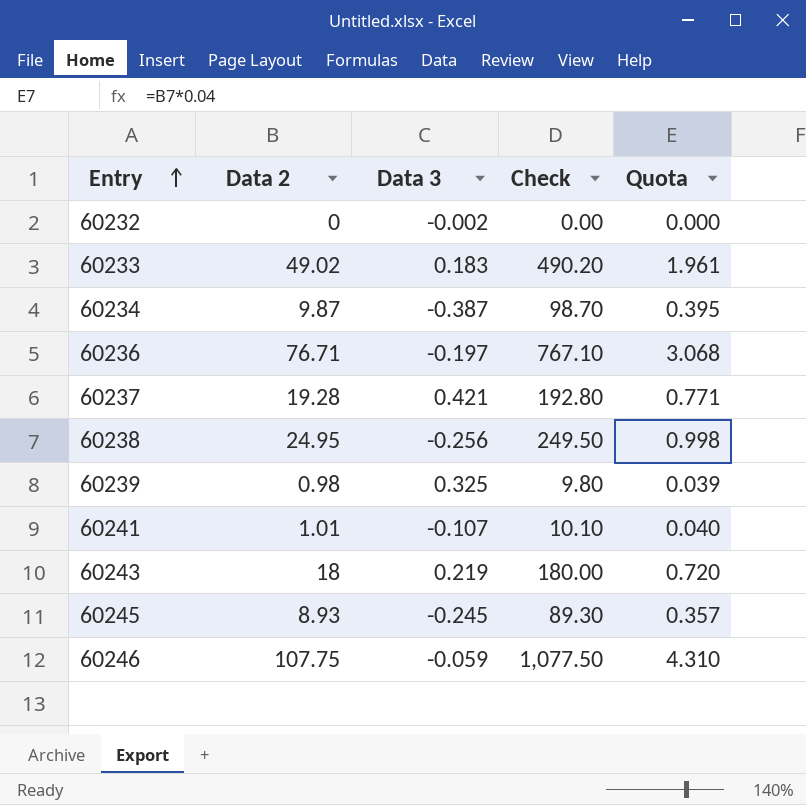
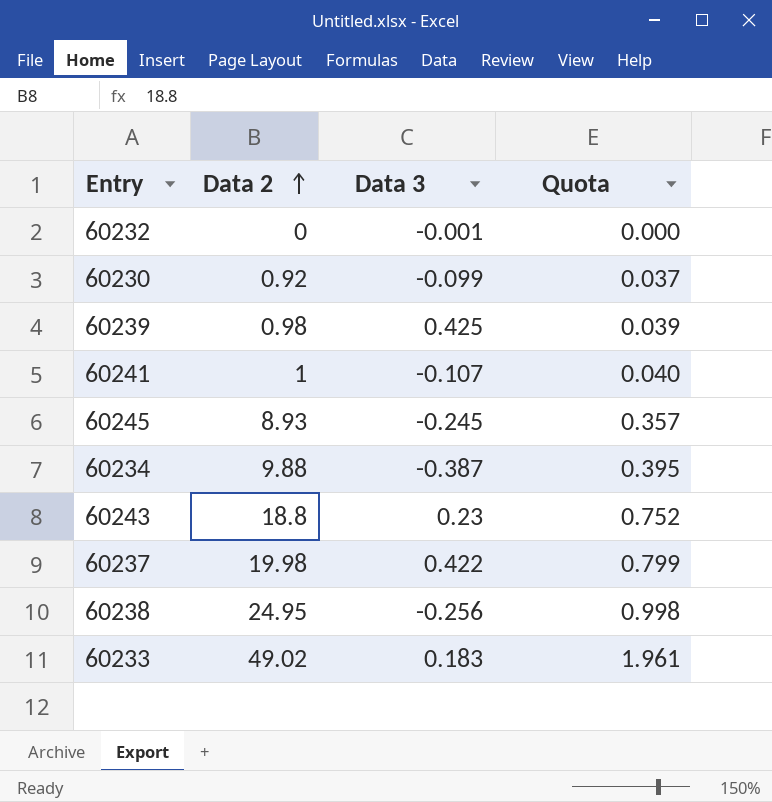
row order: Entry ascending -> Data 2 ascending
column Check | formula: [Data 2] * 10 -> none
row 60236: 76.71 | -0.197 | 767.10 | 3.068 -> none
row 60246: 107.75 | -0.059 | 1,077.50 | 4.310 -> none
60232 | Data 3: -0.002 -> -0.001
row 60230: none -> 0.92 | -0.099 | 0.037
60239 | Data 3: 0.325 -> 0.425
60241 | Data 2: 1.01 -> 1
60234 | Data 2: 9.87 -> 9.88
60243 | Data 2: 18 -> 18.8
60243 | Data 3: 0.219 -> 0.23
60243 | Quota: 0.720 -> 0.752
60237 | Data 2: 19.28 -> 19.98
60237 | Data 3: 0.421 -> 0.422
60237 | Quota: 0.771 -> 0.799

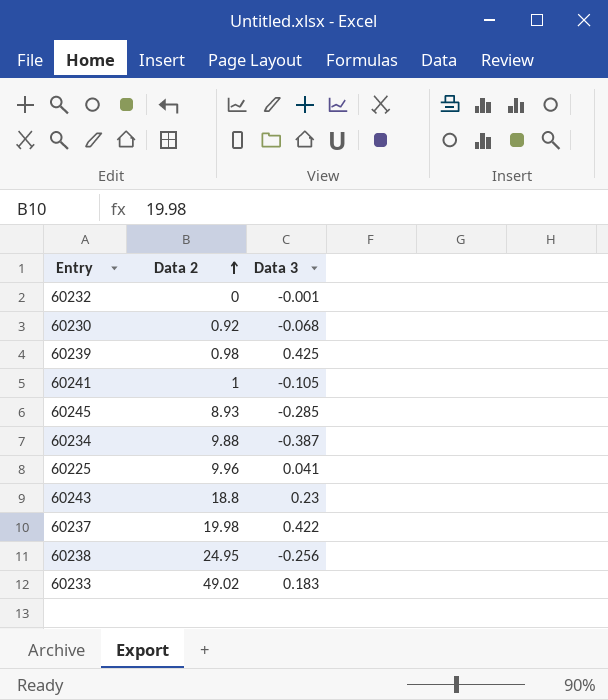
column Quota | formula: [Data 2] * 0.04 -> none
60230 | Data 3: -0.099 -> -0.068
60241 | Data 3: -0.107 -> -0.105
60245 | Data 3: -0.245 -> -0.285
row 60225: none -> 9.96 | 0.041

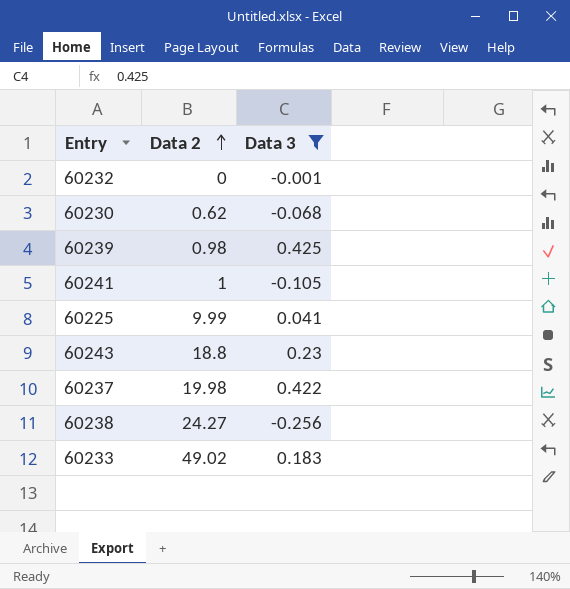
filter: none -> Data 3 >= -0.256
60230 | Data 2: 0.92 -> 0.62
60225 | Data 2: 9.96 -> 9.99
60238 | Data 2: 24.95 -> 24.27

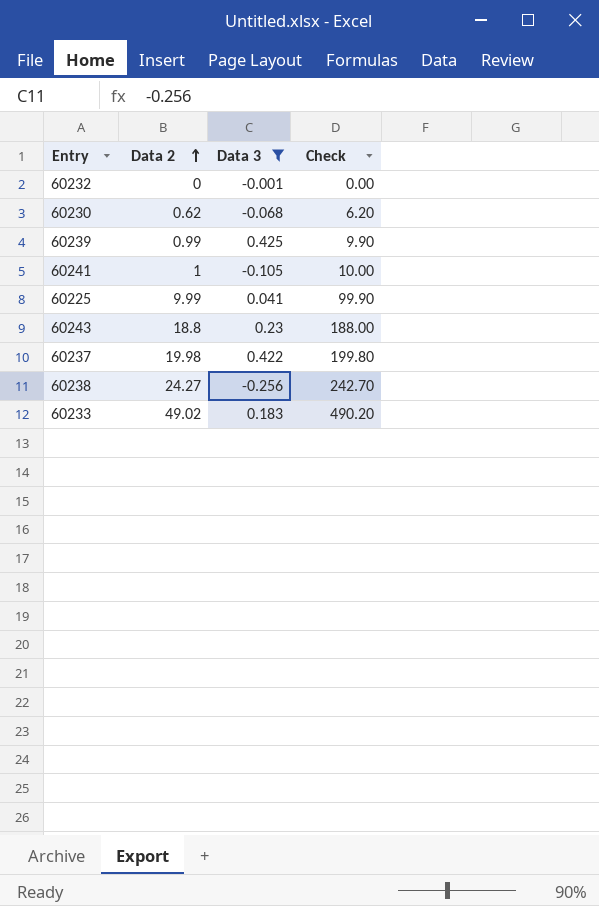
column Check | formula: none -> [Data 2] * 10
60239 | Data 2: 0.98 -> 0.99

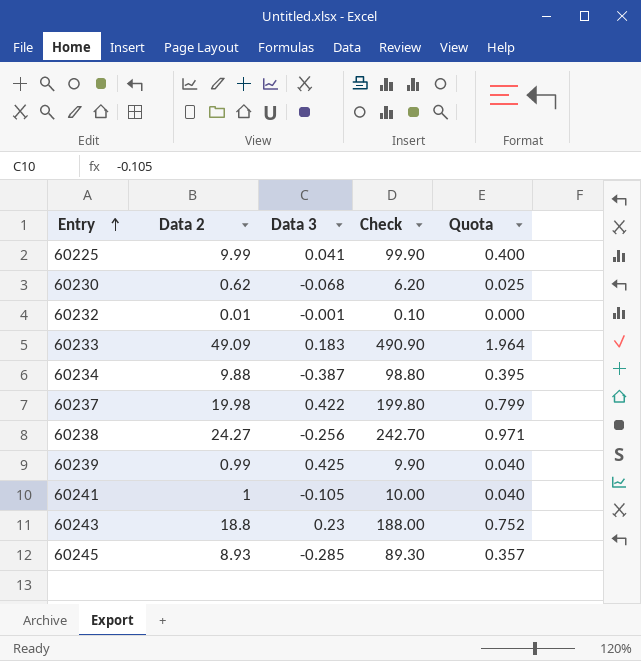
filter: Data 3 >= -0.256 -> none
row order: Data 2 ascending -> Entry ascending
column Quota | formula: none -> [Data 2] * 0.04
60232 | Data 2: 0 -> 0.01
60232 | Check: 0.00 -> 0.10
60233 | Data 2: 49.02 -> 49.09
60233 | Check: 490.20 -> 490.90

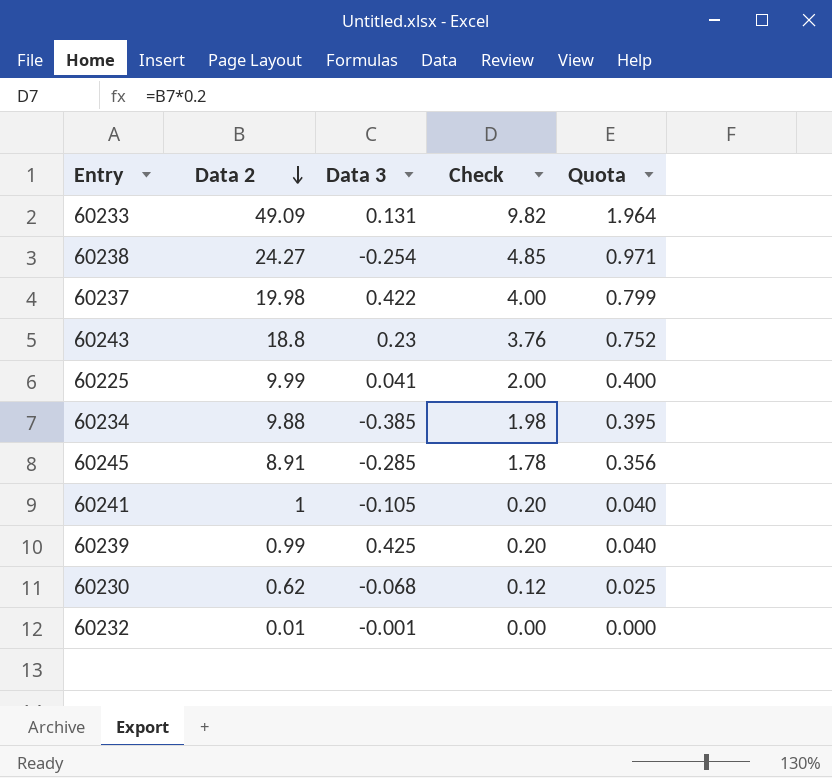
row order: Entry ascending -> Data 2 descending
column Check | formula: [Data 2] * 10 -> [Data 2] * 0.2
60233 | Data 3: 0.183 -> 0.131
60238 | Data 3: -0.256 -> -0.254
60234 | Data 3: -0.387 -> -0.385
60245 | Data 2: 8.93 -> 8.91
60245 | Quota: 0.357 -> 0.356

